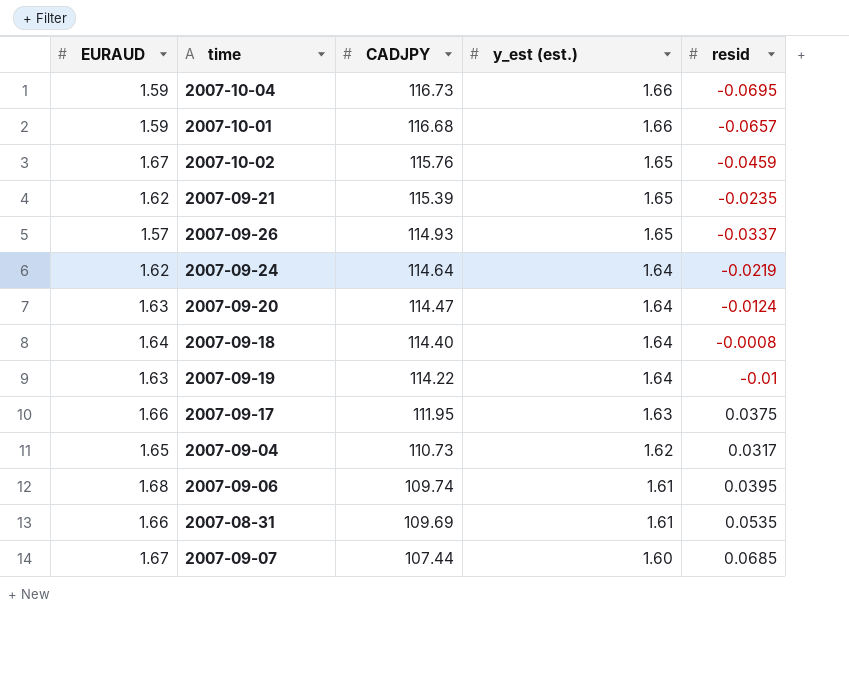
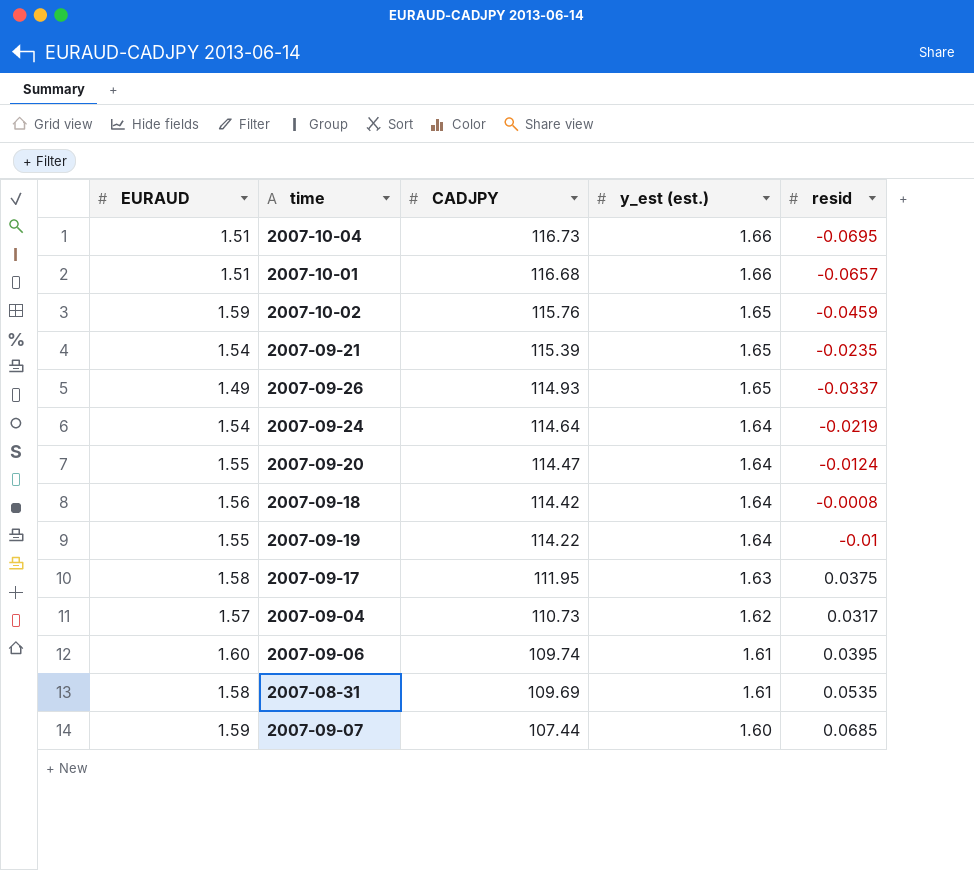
2007-10-04 | EURAUD: 1.59 -> 1.51
2007-10-01 | EURAUD: 1.59 -> 1.51
2007-10-02 | EURAUD: 1.67 -> 1.59
2007-09-21 | EURAUD: 1.62 -> 1.54
2007-09-26 | EURAUD: 1.57 -> 1.49
2007-09-24 | EURAUD: 1.62 -> 1.54
2007-09-20 | EURAUD: 1.63 -> 1.55
2007-09-18 | EURAUD: 1.64 -> 1.56
2007-09-18 | CADJPY: 114.40 -> 114.42
2007-09-19 | EURAUD: 1.63 -> 1.55
2007-09-17 | EURAUD: 1.66 -> 1.58
2007-09-04 | EURAUD: 1.65 -> 1.57
2007-09-06 | EURAUD: 1.68 -> 1.60
2007-08-31 | EURAUD: 1.66 -> 1.58
2007-09-07 | EURAUD: 1.67 -> 1.59

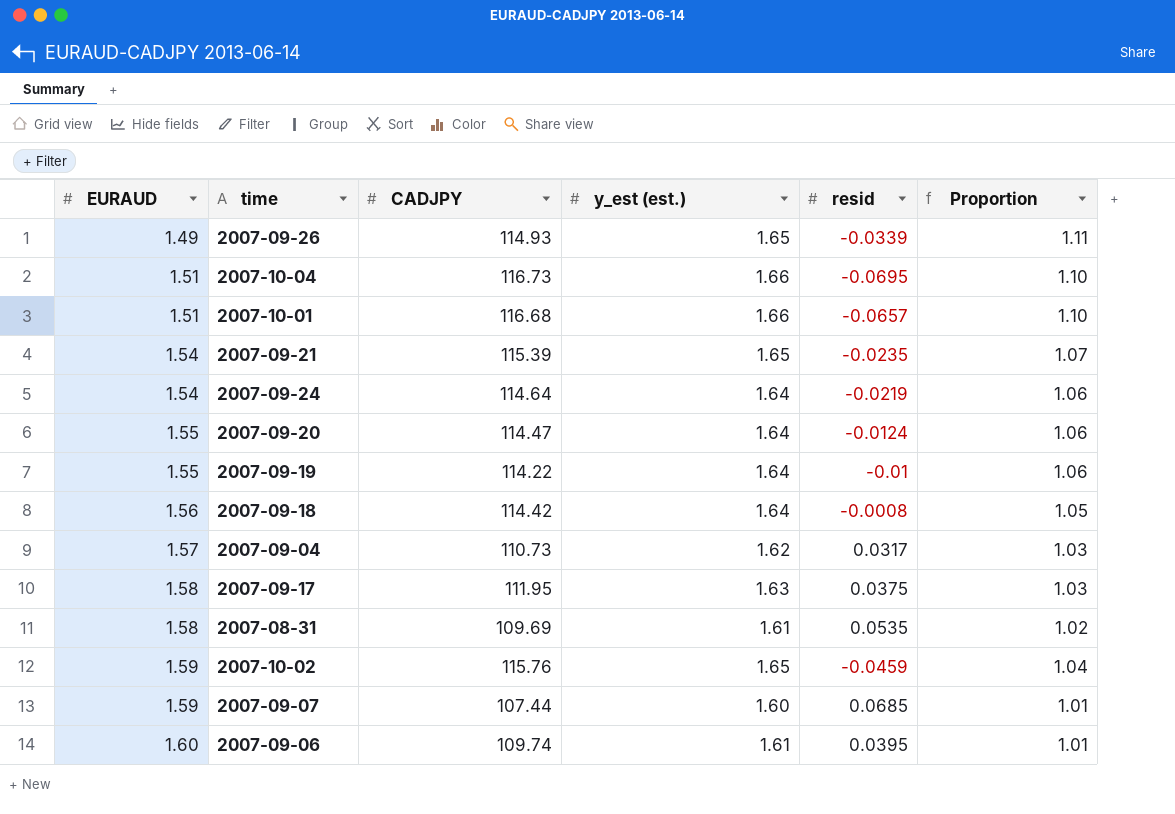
row order: CADJPY descending -> EURAUD ascending
column Proportion | formula: none -> [y_est (est.)] / [EURAUD]
2007-09-26 | resid: -0.0337 -> -0.0339

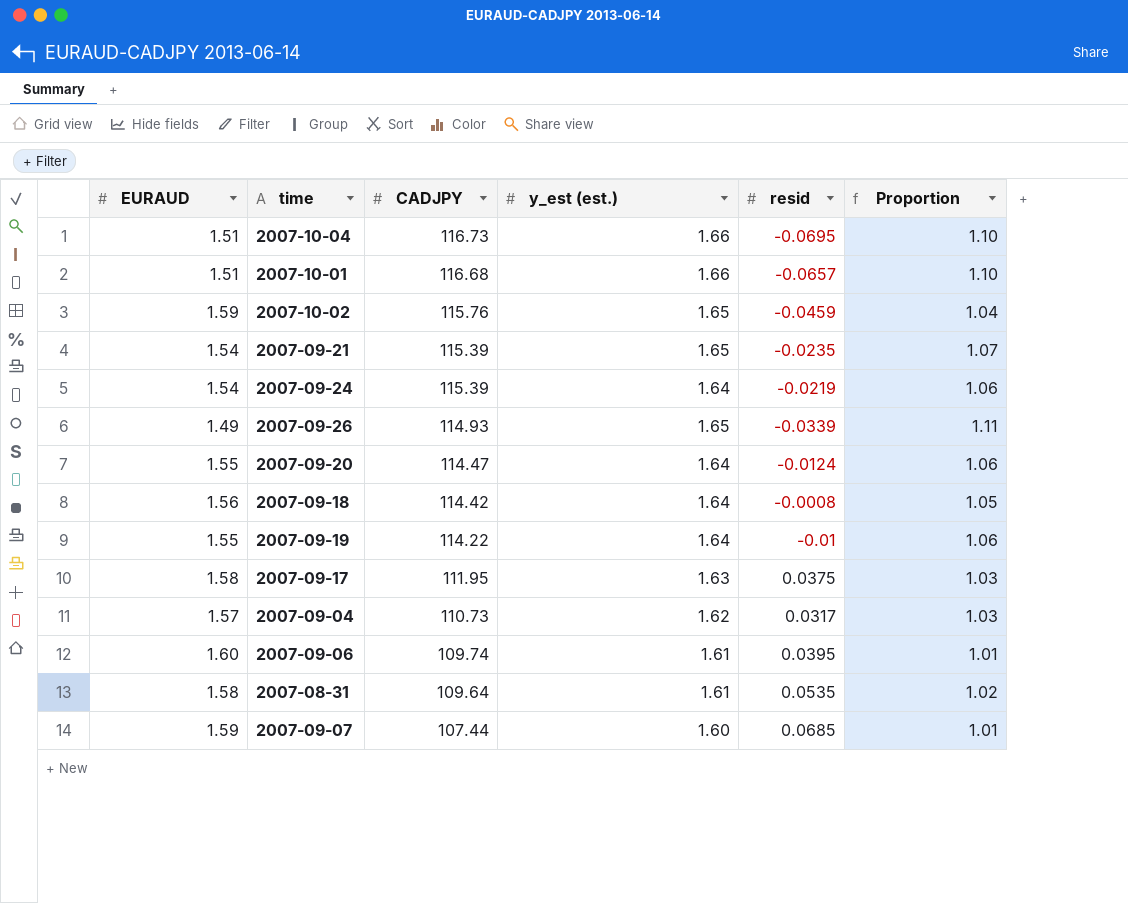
row order: EURAUD ascending -> CADJPY descending
2007-09-24 | CADJPY: 114.64 -> 115.39
2007-08-31 | CADJPY: 109.69 -> 109.64

